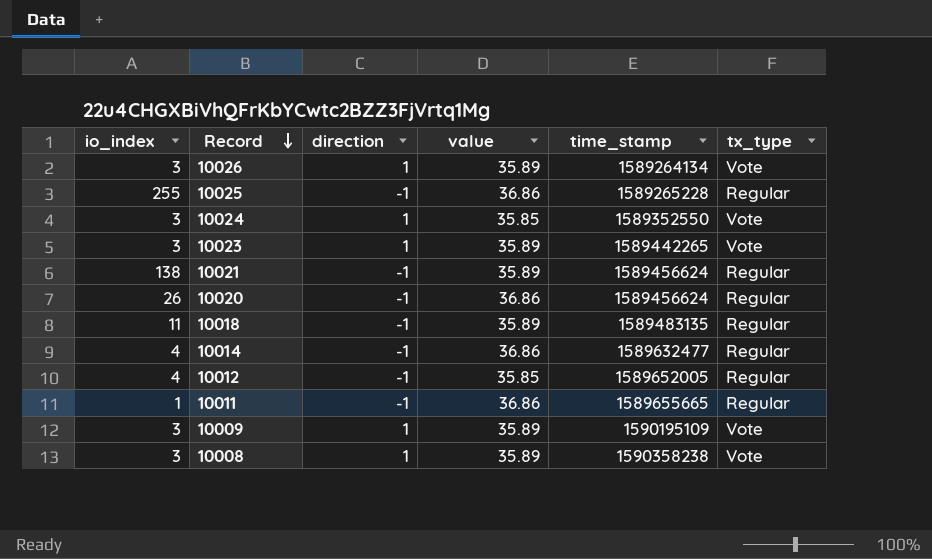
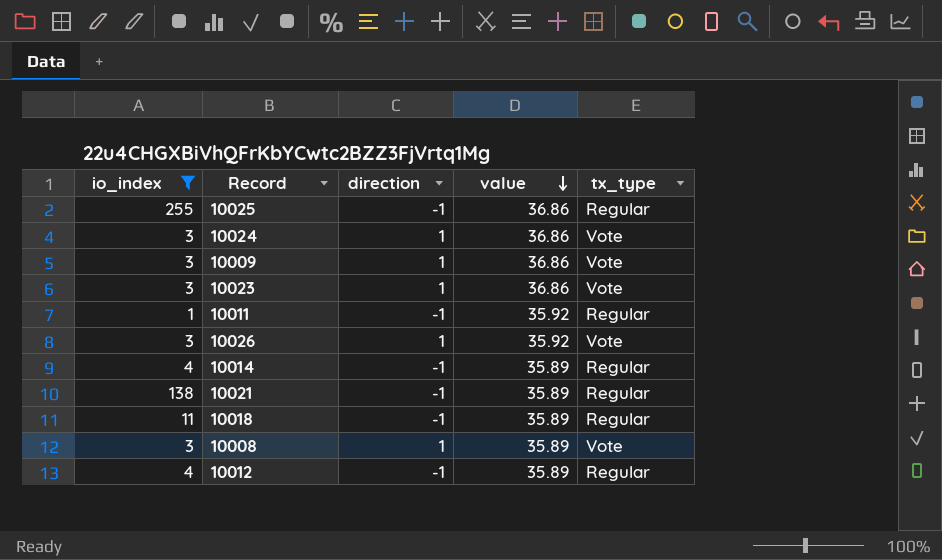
filter: none -> io_index != 26
row order: Record descending -> value descending
column time_stamp | position: 5 -> none
10024 | value: 35.85 -> 36.86
10009 | value: 35.89 -> 36.86
10023 | value: 35.89 -> 36.86
10011 | value: 36.86 -> 35.92
10026 | value: 35.89 -> 35.92
10014 | value: 36.86 -> 35.89
10012 | value: 35.85 -> 35.89

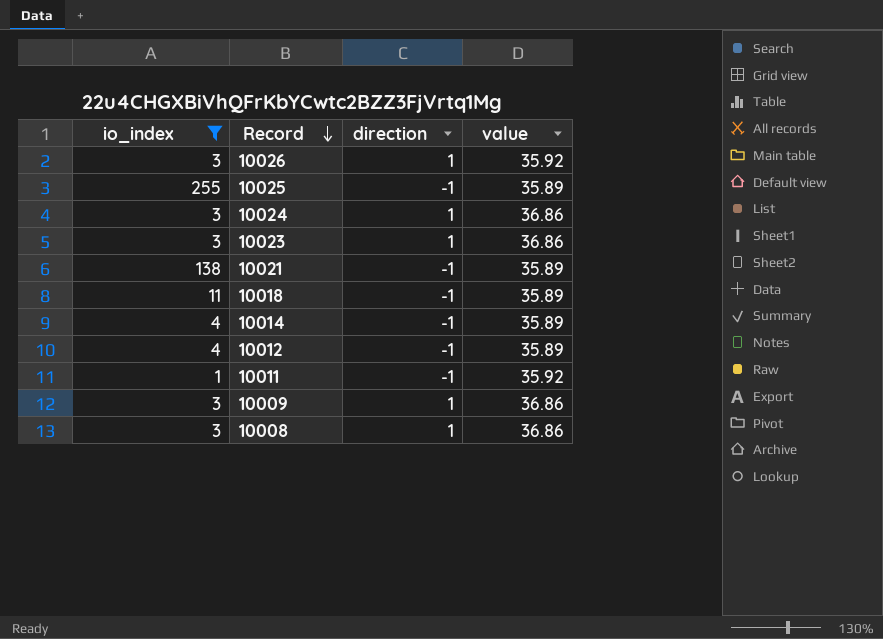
row order: value descending -> Record descending
column tx_type | position: 5 -> none
10025 | value: 36.86 -> 35.89
10008 | value: 35.89 -> 36.86

